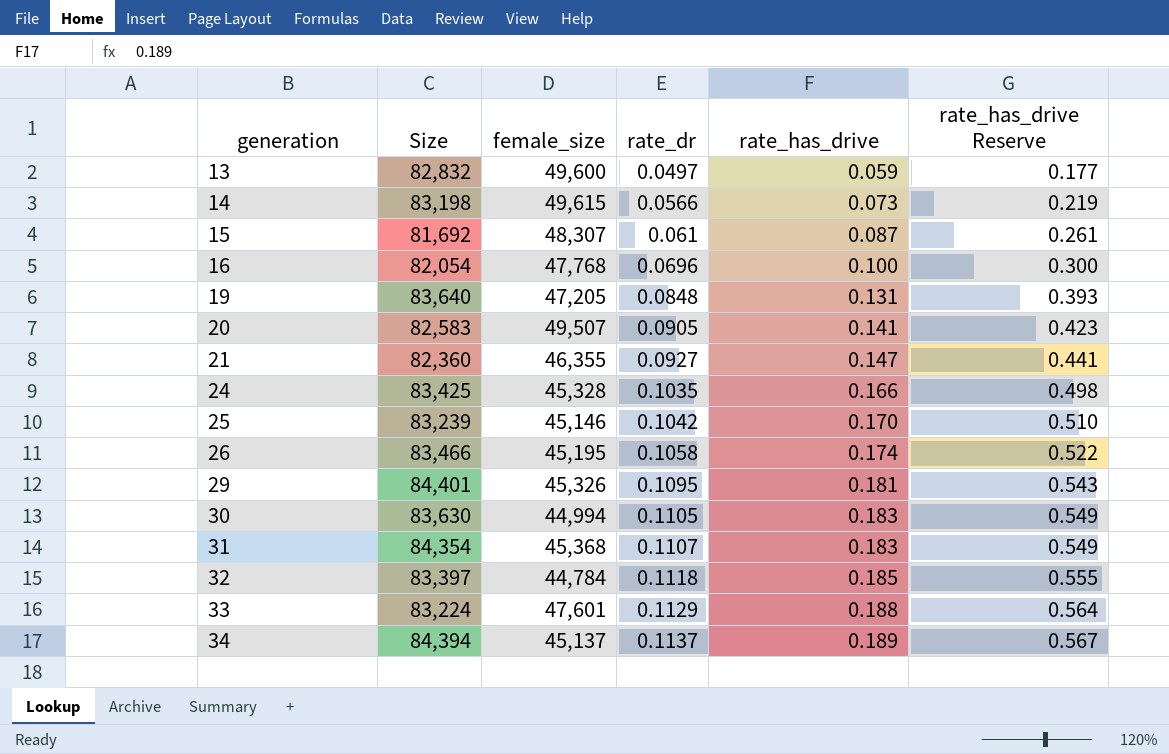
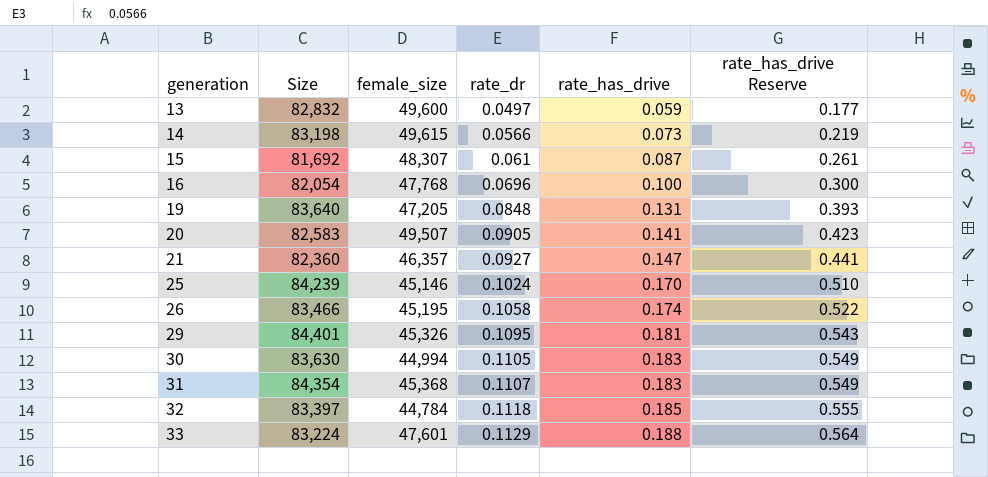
row 24: 83,425 | 45,328 | 0.1035 | 0.166 | 0.498 -> none
row 34: 84,394 | 45,137 | 0.1137 | 0.189 | 0.567 -> none
21 | female_size: 46,355 -> 46,357
25 | Size: 83,239 -> 84,239
25 | rate_dr: 0.1042 -> 0.1024

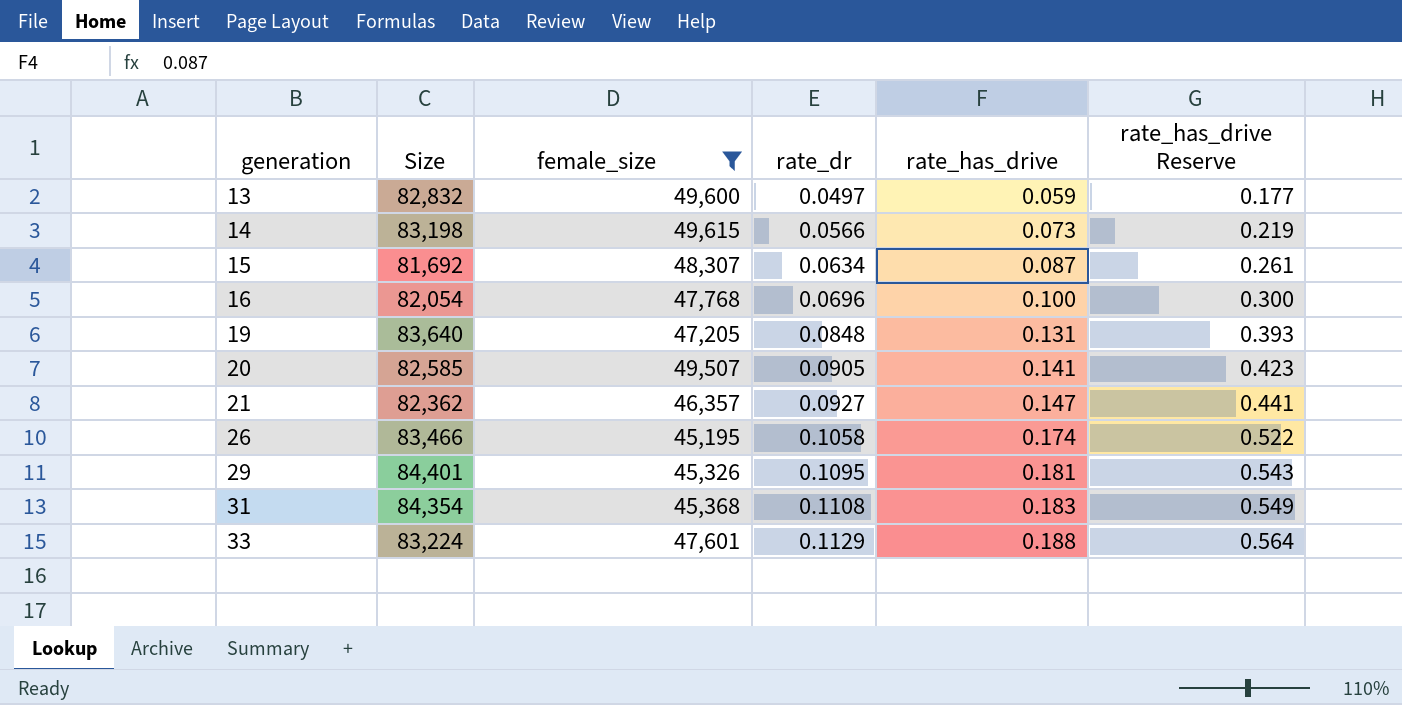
filter: none -> female_size >= 45,195
15 | rate_dr: 0.061 -> 0.0634
20 | Size: 82,583 -> 82,585
21 | Size: 82,360 -> 82,362
31 | rate_dr: 0.1107 -> 0.1108

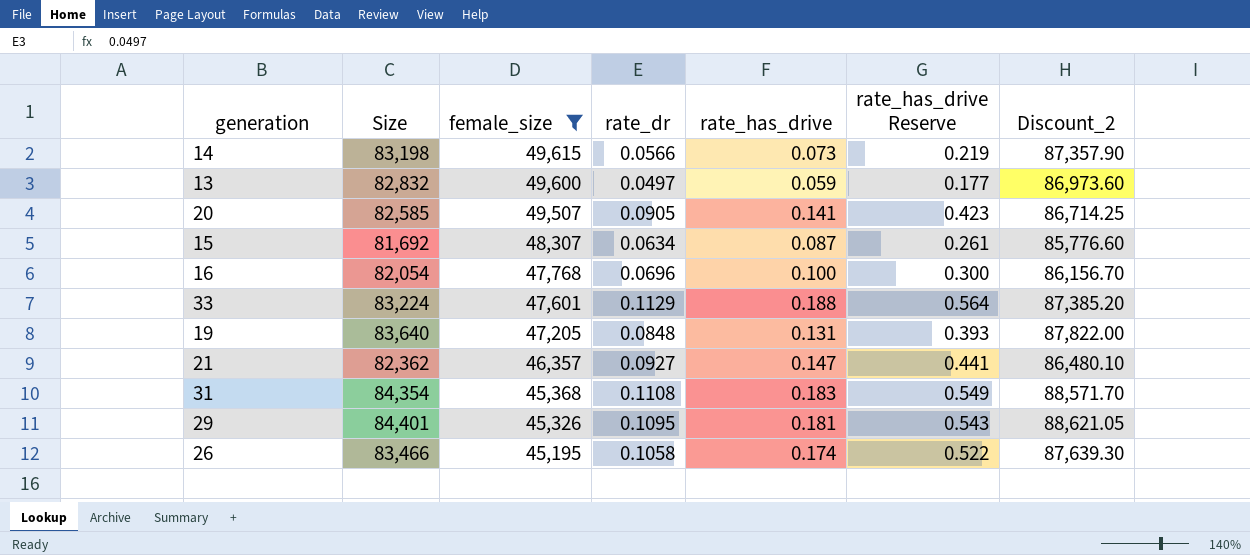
row order: generation ascending -> female_size descending
column Discount_2 | formula: none -> [Size] * 1.05

